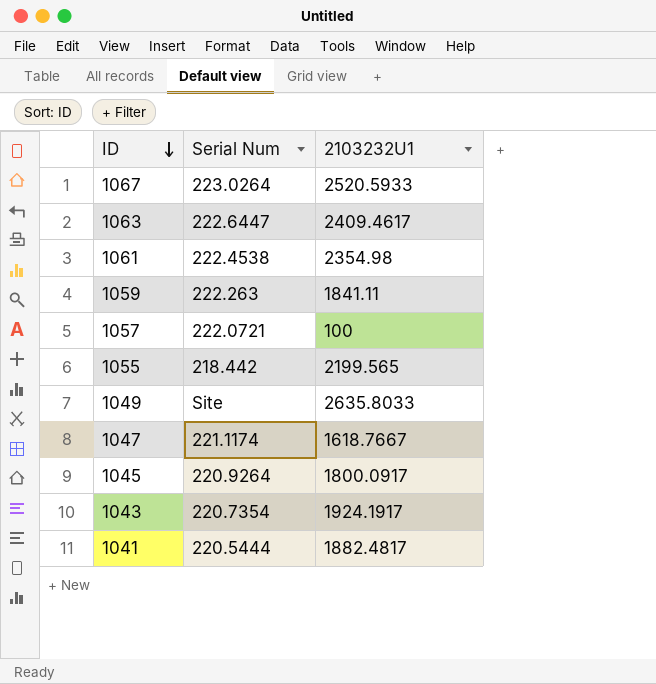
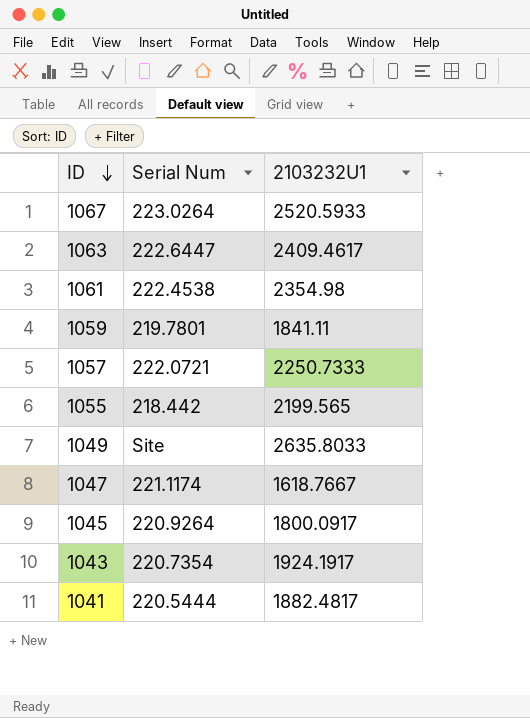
1059 | Serial Num: 222.263 -> 219.7801
1057 | 2103232U1: 100 -> 2250.7333

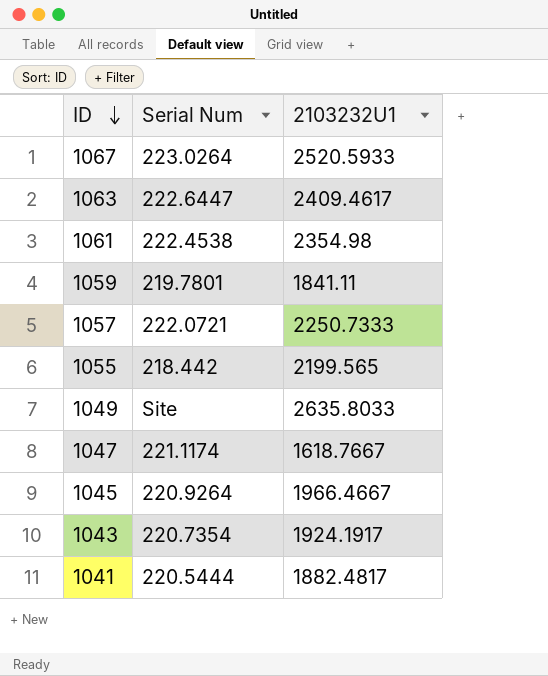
1045 | 2103232U1: 1800.0917 -> 1966.4667

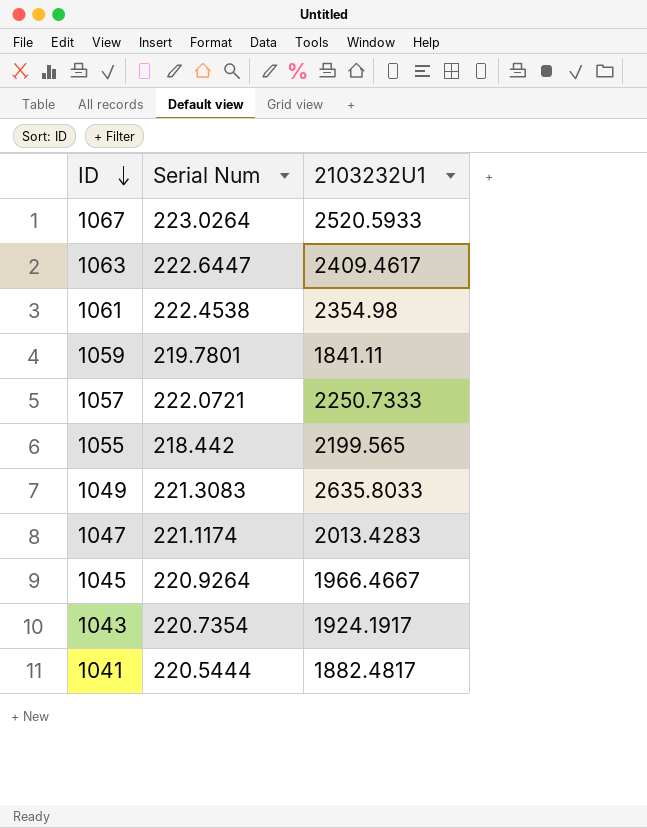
1049 | Serial Num: Site -> 221.3083
1047 | 2103232U1: 1618.7667 -> 2013.4283

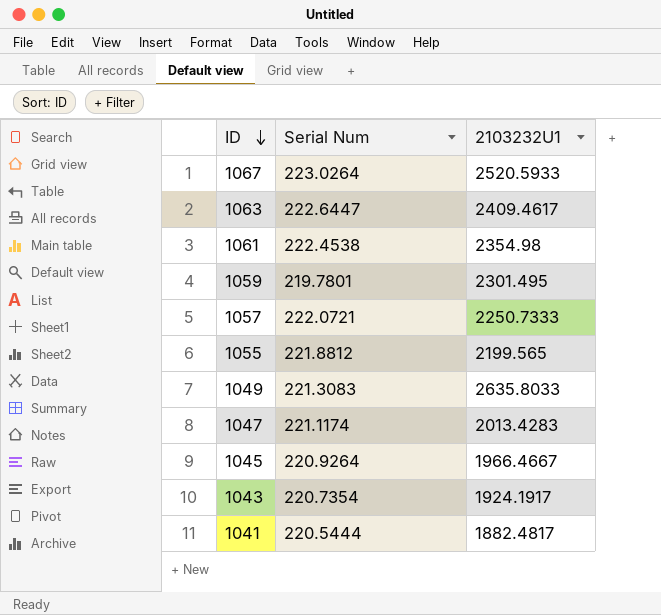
1059 | 2103232U1: 1841.11 -> 2301.495
1055 | Serial Num: 218.442 -> 221.8812

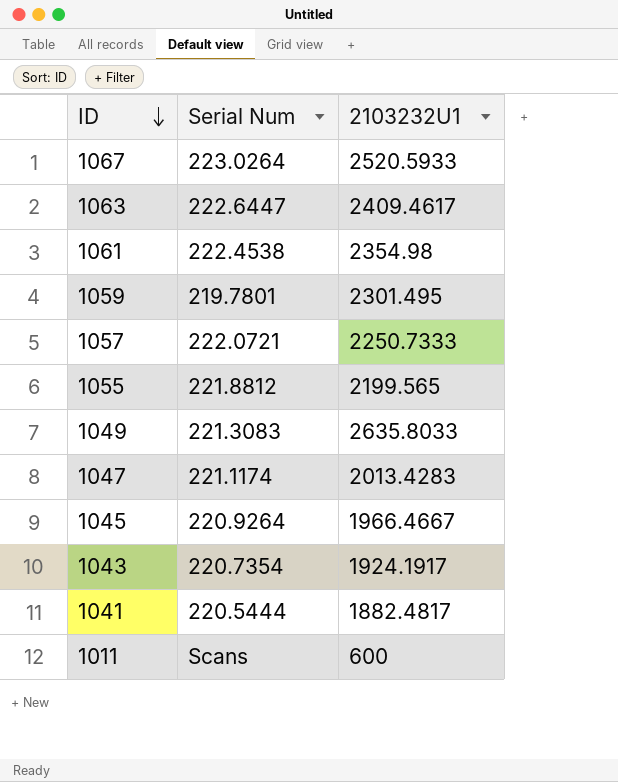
row 1011: none -> Scans | 600

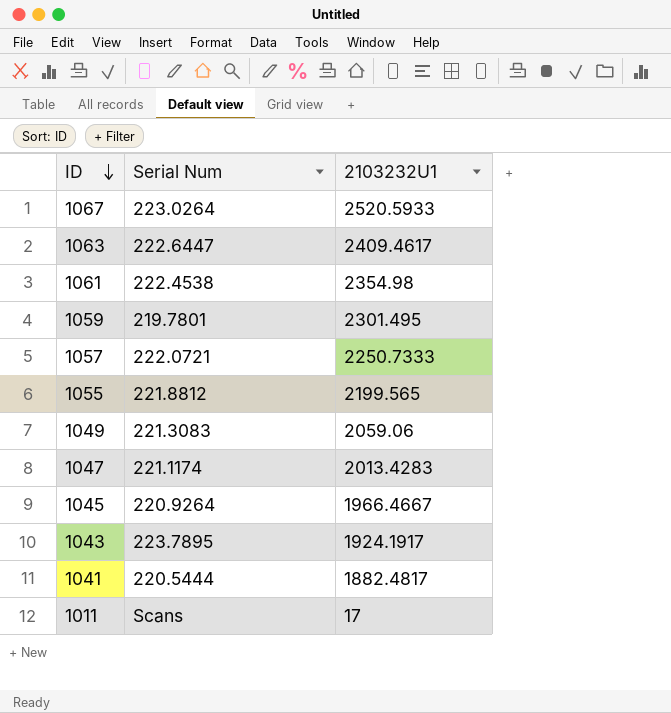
1049 | 2103232U1: 2635.8033 -> 2059.06
1043 | Serial Num: 220.7354 -> 223.7895
1011 | 2103232U1: 600 -> 17

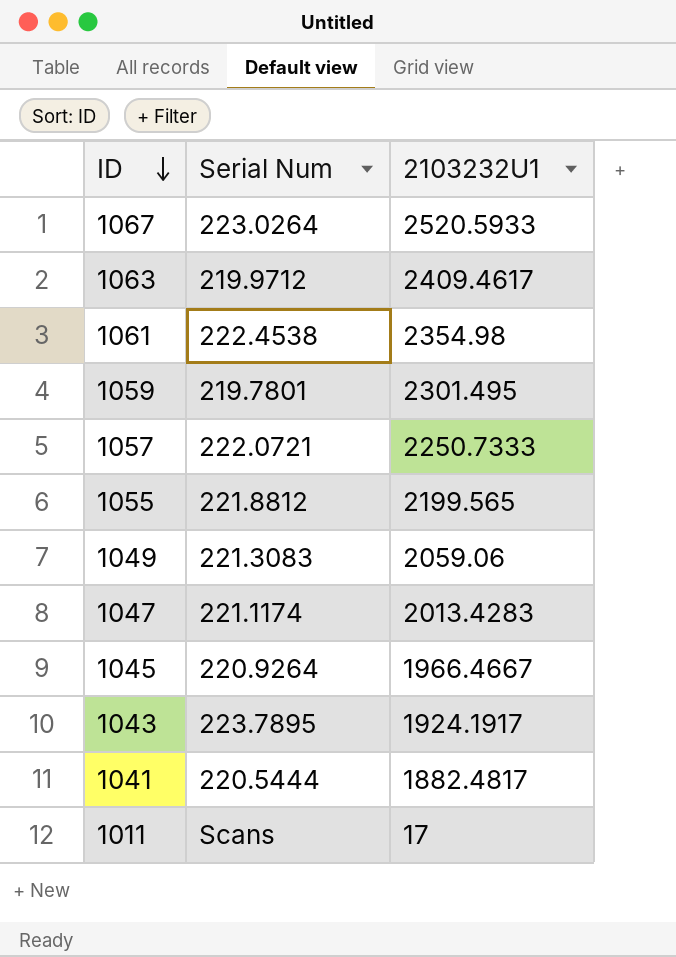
1063 | Serial Num: 222.6447 -> 219.9712

